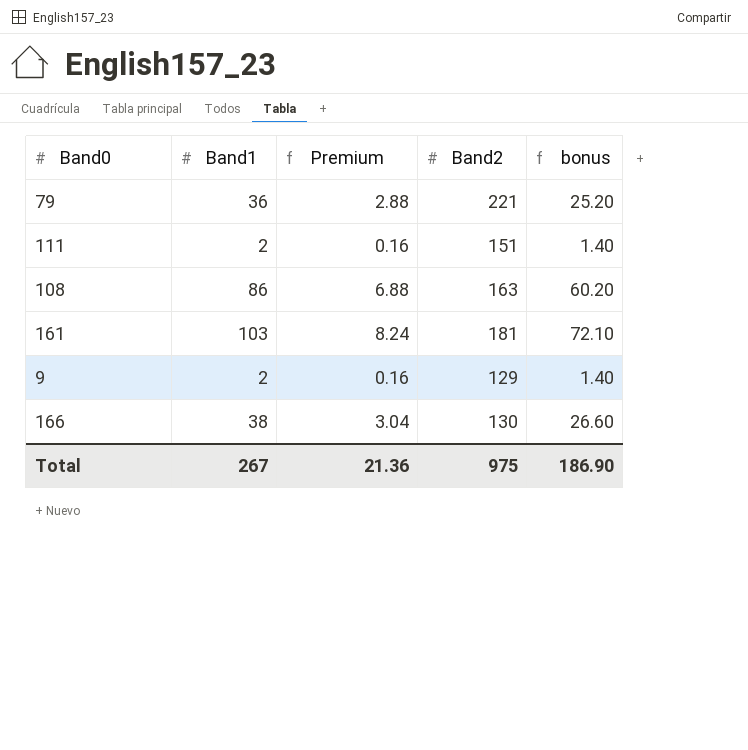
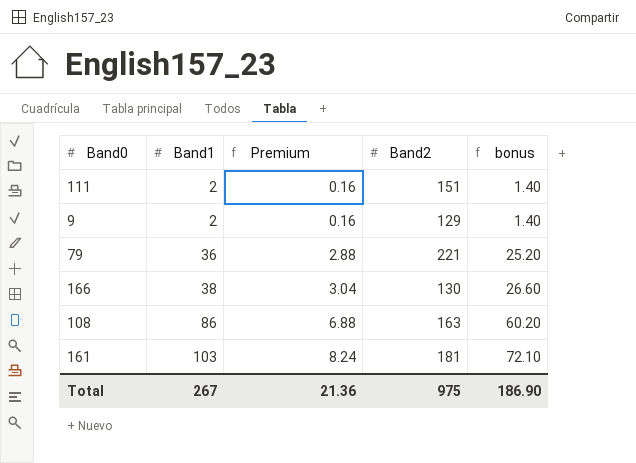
row order: none -> Band1 ascending

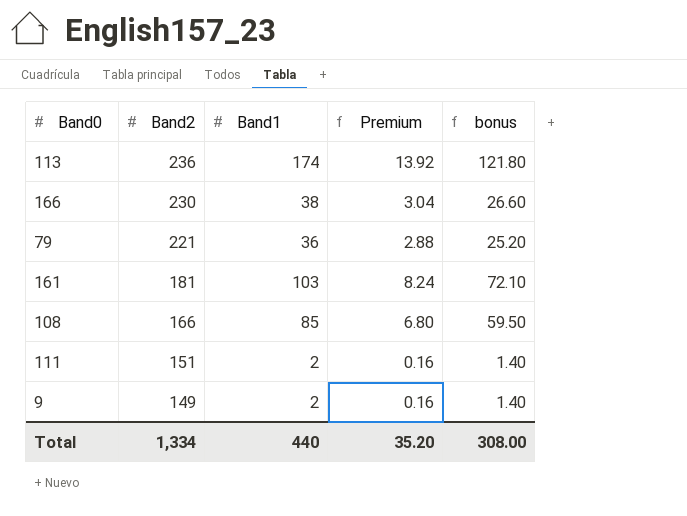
row order: Band1 ascending -> Band2 descending
column Band2 | position: 4 -> 2
row 113: none -> 236 | 174 | 13.92 | 121.80
166 | Band2: 130 -> 230
108 | Band2: 163 -> 166
108 | Band1: 86 -> 85
108 | Premium: 6.88 -> 6.80
108 | bonus: 60.20 -> 59.50
9 | Band2: 129 -> 149
Total | Band2: 975 -> 1,334
Total | Band1: 267 -> 440
Total | Premium: 21.36 -> 35.20
Total | bonus: 186.90 -> 308.00

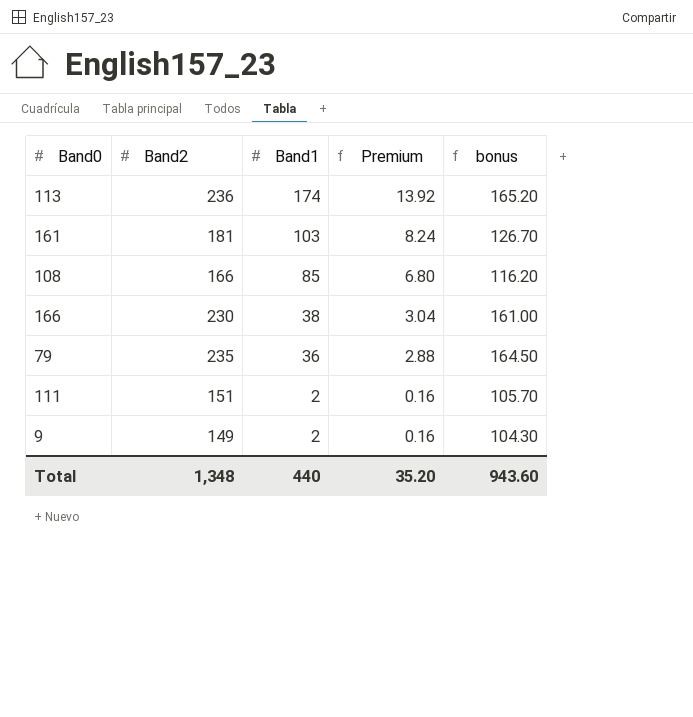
row order: Band2 descending -> Band1 descending
column bonus | formula: [Band1] * 0.7 -> [Band2] * 0.7
79 | Band2: 221 -> 235
Total | Band2: 1,334 -> 1,348
Total | bonus: 308.00 -> 943.60

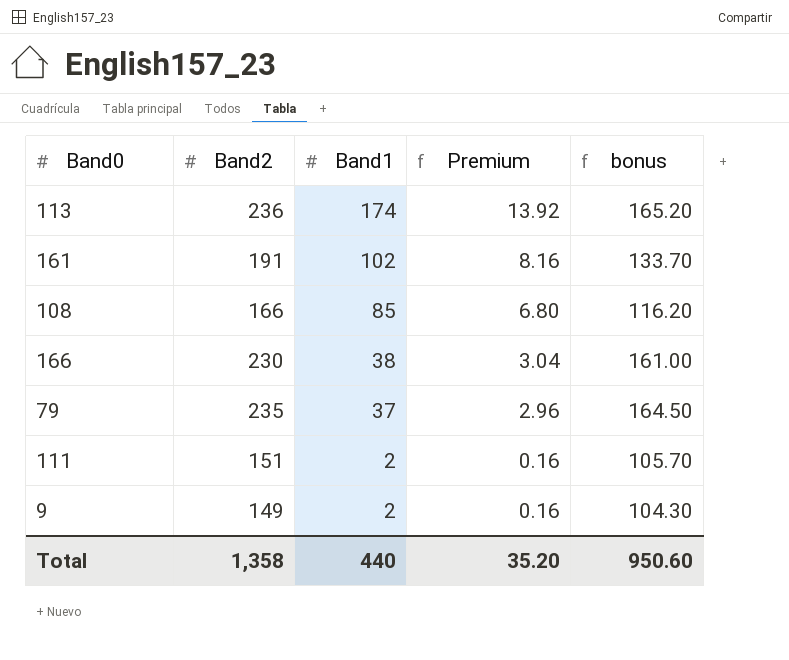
161 | Band2: 181 -> 191
161 | Band1: 103 -> 102
161 | Premium: 8.24 -> 8.16
161 | bonus: 126.70 -> 133.70
79 | Band1: 36 -> 37
79 | Premium: 2.88 -> 2.96
Total | Band2: 1,348 -> 1,358
Total | bonus: 943.60 -> 950.60

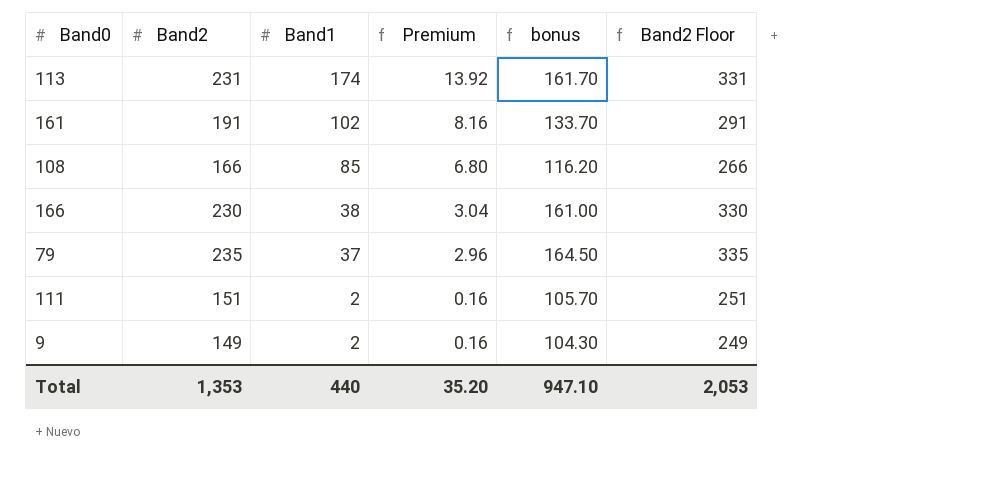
column Band2 Floor | formula: none -> [Band2] + 100
113 | Band2: 236 -> 231
113 | bonus: 165.20 -> 161.70
Total | Band2: 1,358 -> 1,353
Total | bonus: 950.60 -> 947.10

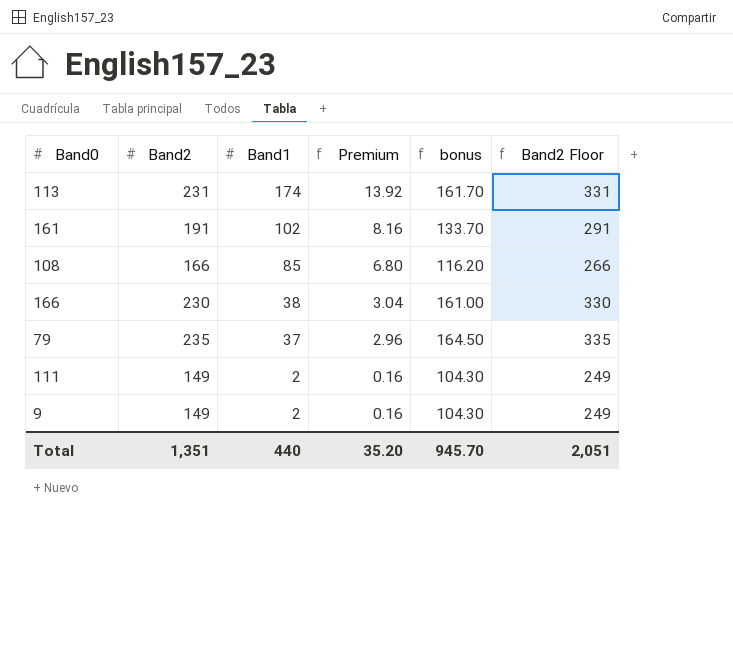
111 | Band2: 151 -> 149
111 | bonus: 105.70 -> 104.30
111 | Band2 Floor: 251 -> 249
Total | Band2: 1,353 -> 1,351
Total | bonus: 947.10 -> 945.70
Total | Band2 Floor: 2,053 -> 2,051

